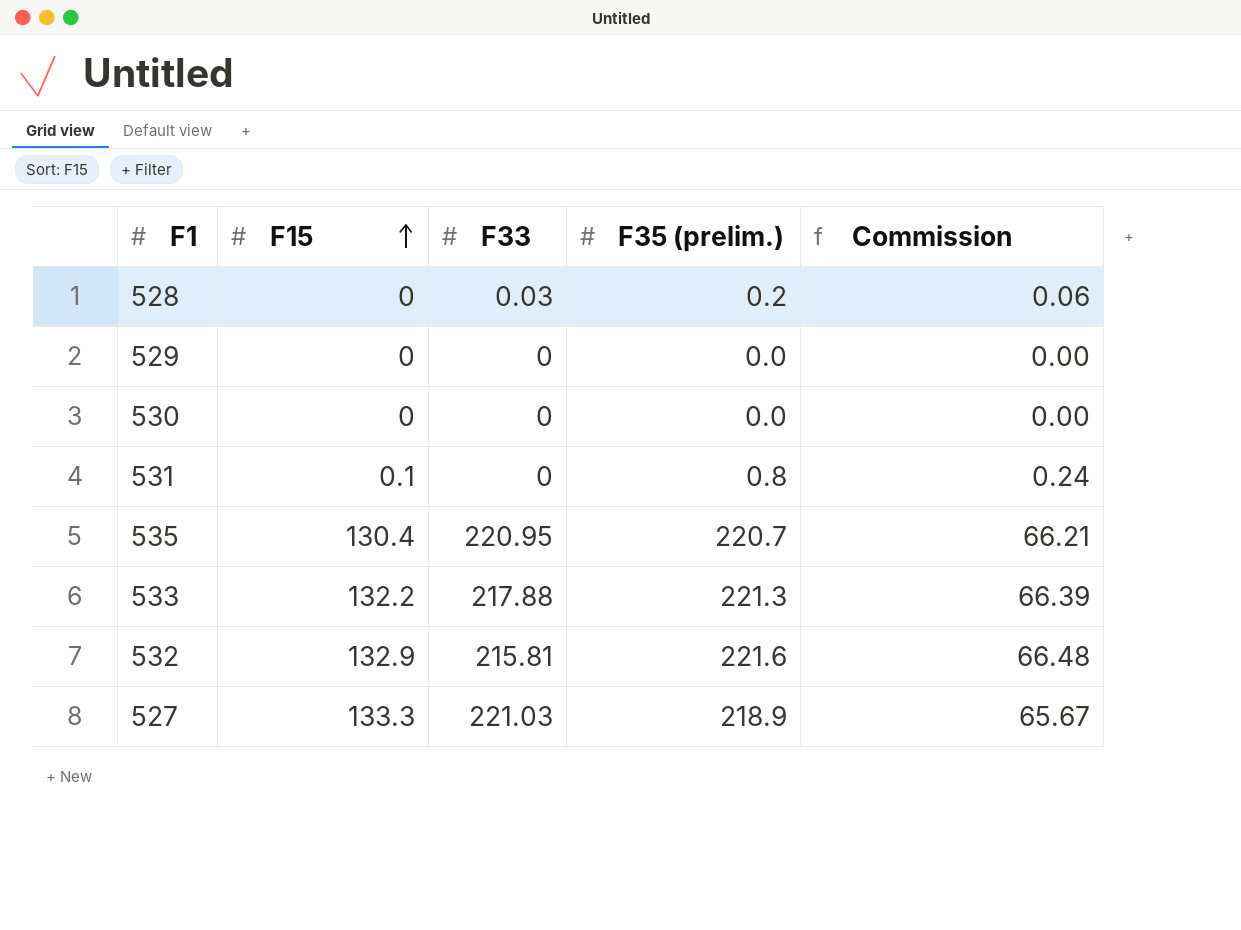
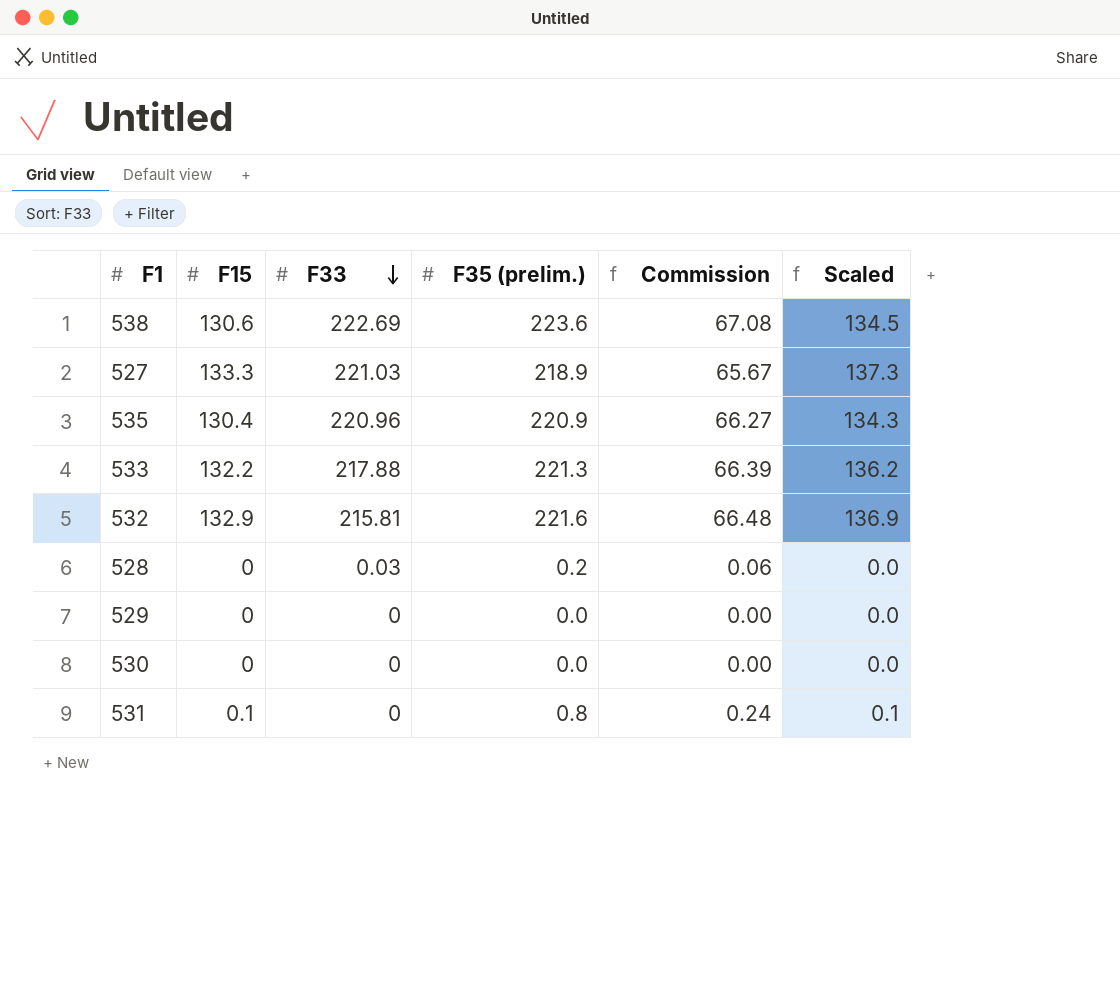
row order: F15 ascending -> F33 descending
column Scaled | formula: none -> [F15] * 1.03
row 538: none -> 130.6 | 222.69 | 223.6 | 67.08 | 134.5
535 | F33: 220.95 -> 220.96
535 | F35 (prelim.): 220.7 -> 220.9
535 | Commission: 66.21 -> 66.27

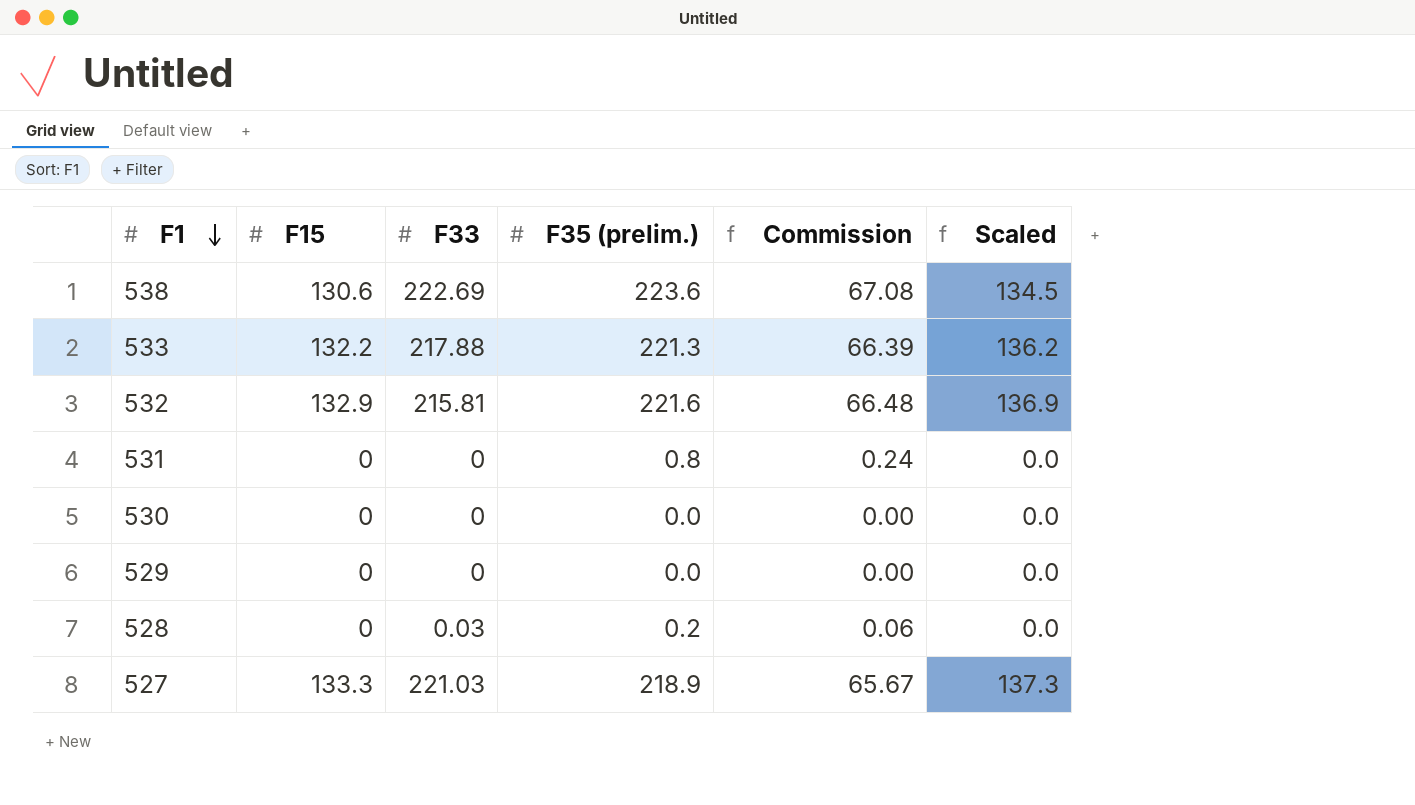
row order: F33 descending -> F1 descending
row 535: 130.4 | 220.96 | 220.9 | 66.27 | 134.3 -> none
531 | F15: 0.1 -> 0
531 | Scaled: 0.1 -> 0.0

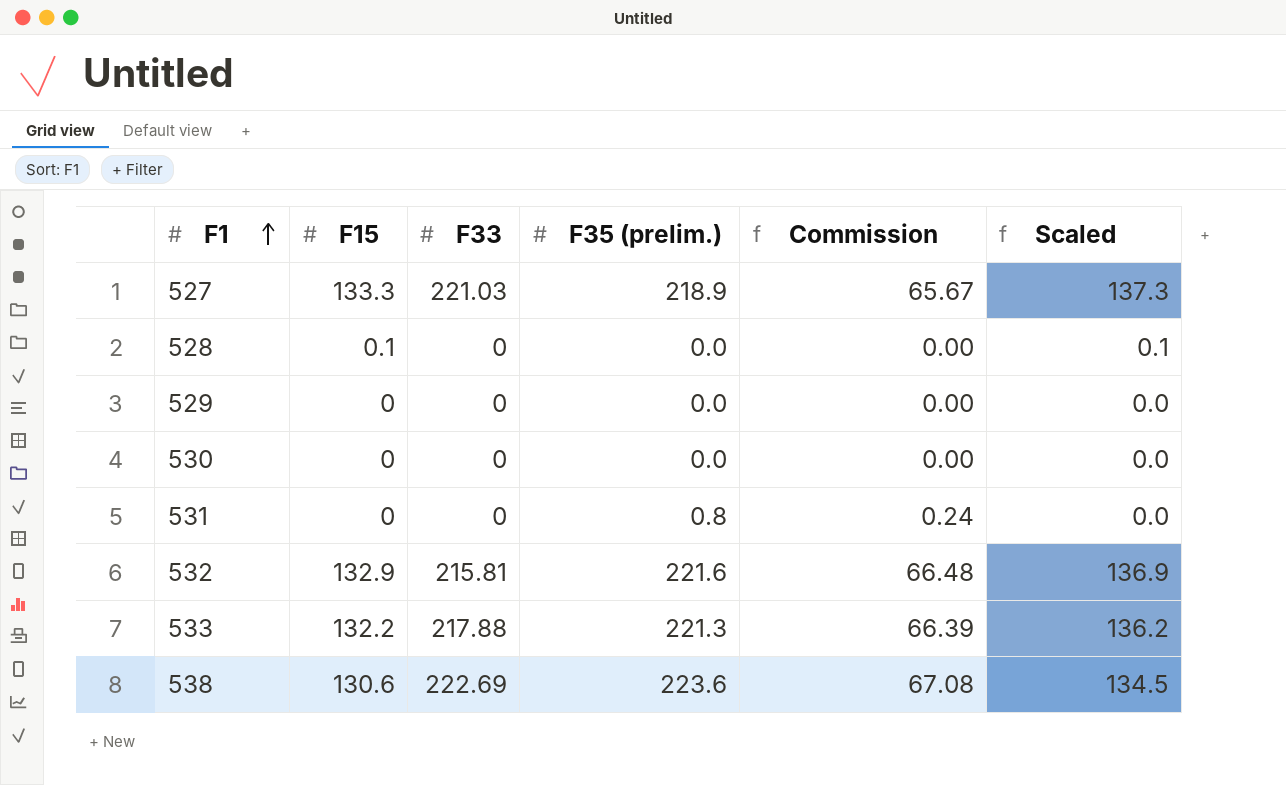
row order: F1 descending -> F1 ascending
528 | F15: 0 -> 0.1
528 | F33: 0.03 -> 0
528 | F35 (prelim.): 0.2 -> 0.0
528 | Commission: 0.06 -> 0.00
528 | Scaled: 0.0 -> 0.1

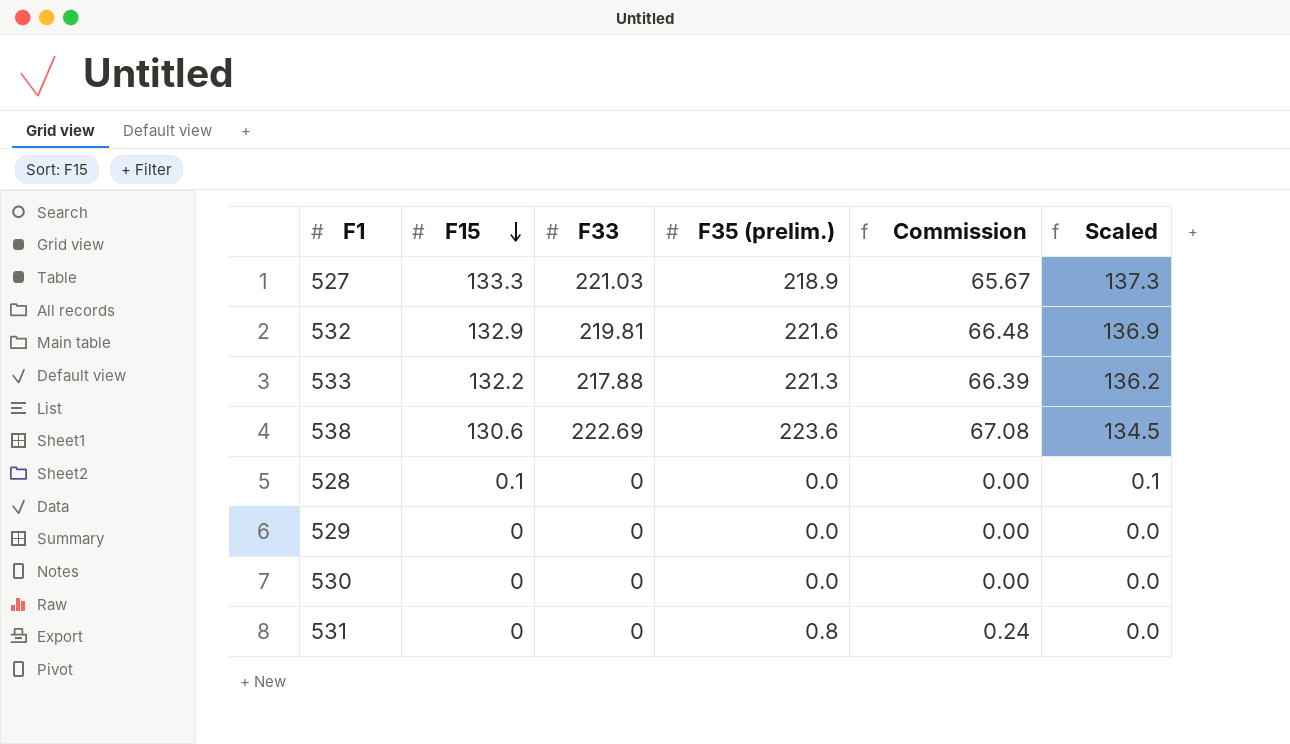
row order: F1 ascending -> F15 descending
532 | F33: 215.81 -> 219.81

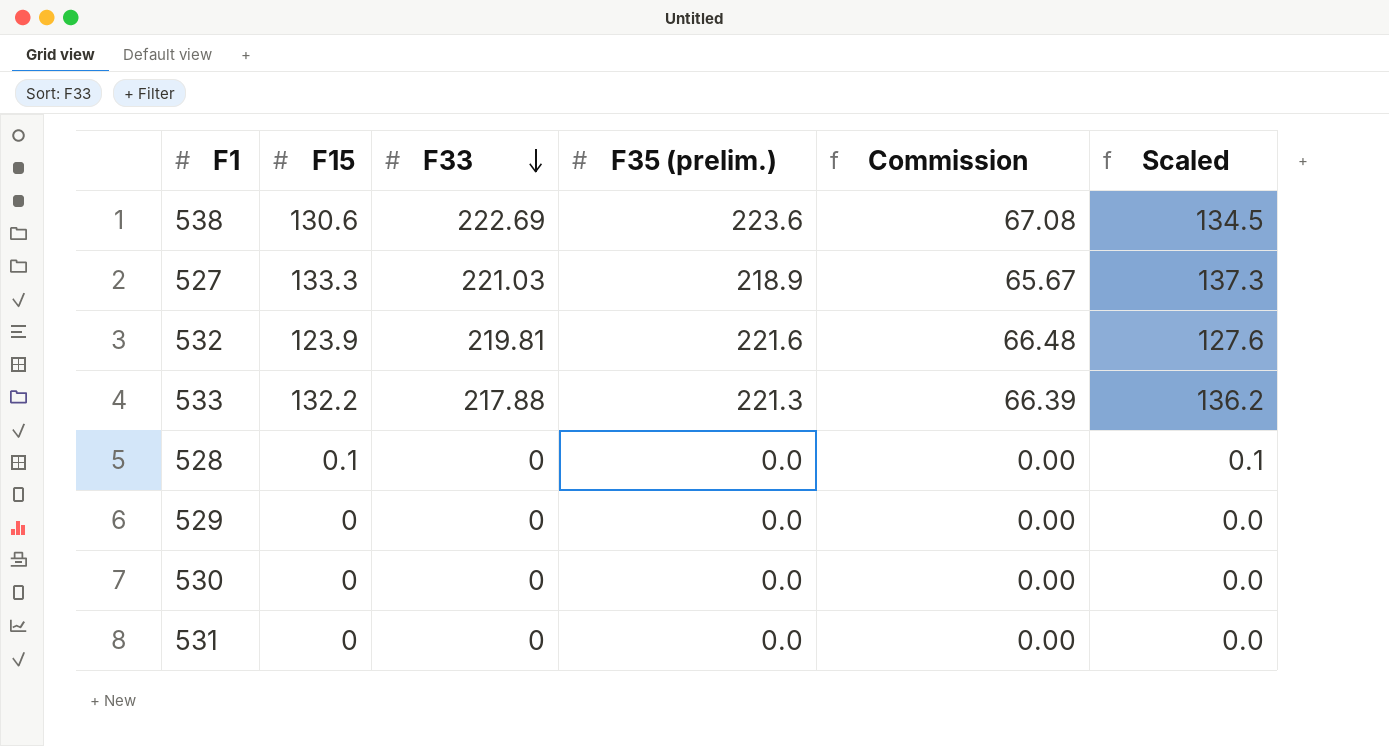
row order: F15 descending -> F33 descending
532 | F15: 132.9 -> 123.9
532 | Scaled: 136.9 -> 127.6
531 | F35 (prelim.): 0.8 -> 0.0
531 | Commission: 0.24 -> 0.00

